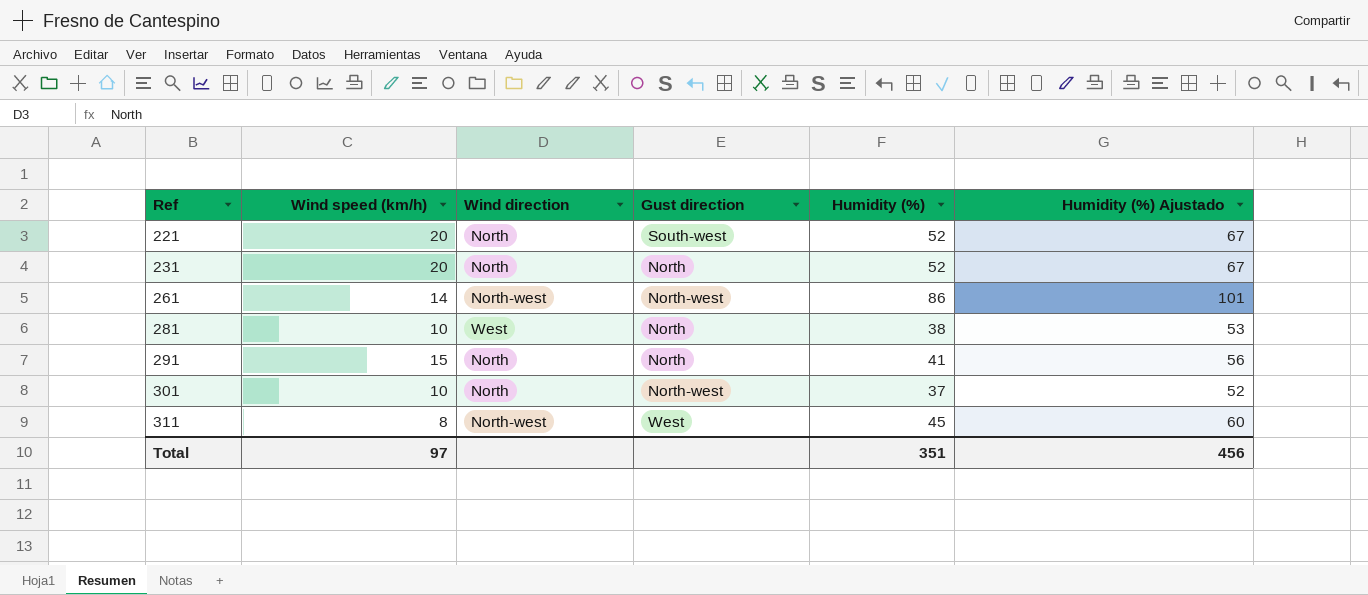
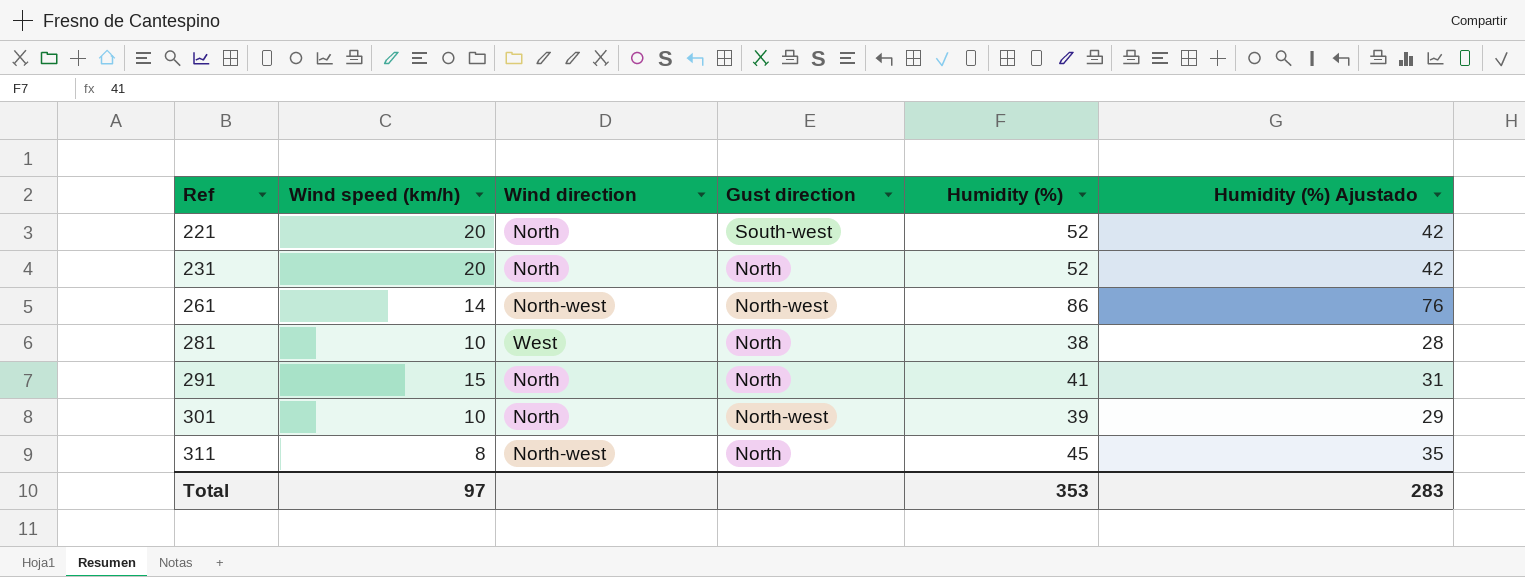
column Humidity (%) Ajustado | formula: [Humidity (%)] + 15 -> [Humidity (%)] - 10
301 | Humidity (%): 37 -> 39
311 | Gust direction: West -> North
Total | Humidity (%): 351 -> 353
Total | Humidity (%) Ajustado: 456 -> 283

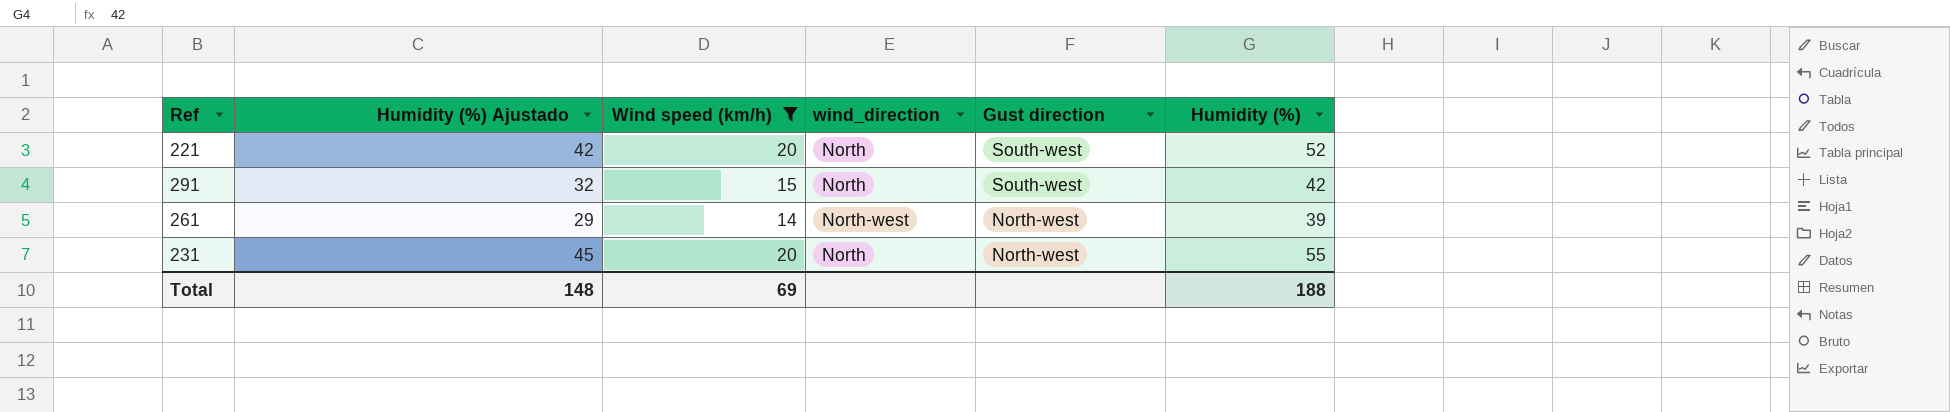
filter: none -> Wind speed (km/h) >= 14
row order: Ref ascending -> Gust direction descending
column Humidity (%) Ajustado | position: 6 -> 2
column name: Wind direction -> wind_direction
291 | Humidity (%) Ajustado: 31 -> 32
291 | Gust direction: North -> South-west
291 | Humidity (%): 41 -> 42
261 | Humidity (%) Ajustado: 76 -> 29
261 | Humidity (%): 86 -> 39
231 | Humidity (%) Ajustado: 42 -> 45
231 | Gust direction: North -> North-west
231 | Humidity (%): 52 -> 55
Total | Humidity (%) Ajustado: 283 -> 148
Total | Wind speed (km/h): 97 -> 69
Total | Humidity (%): 353 -> 188

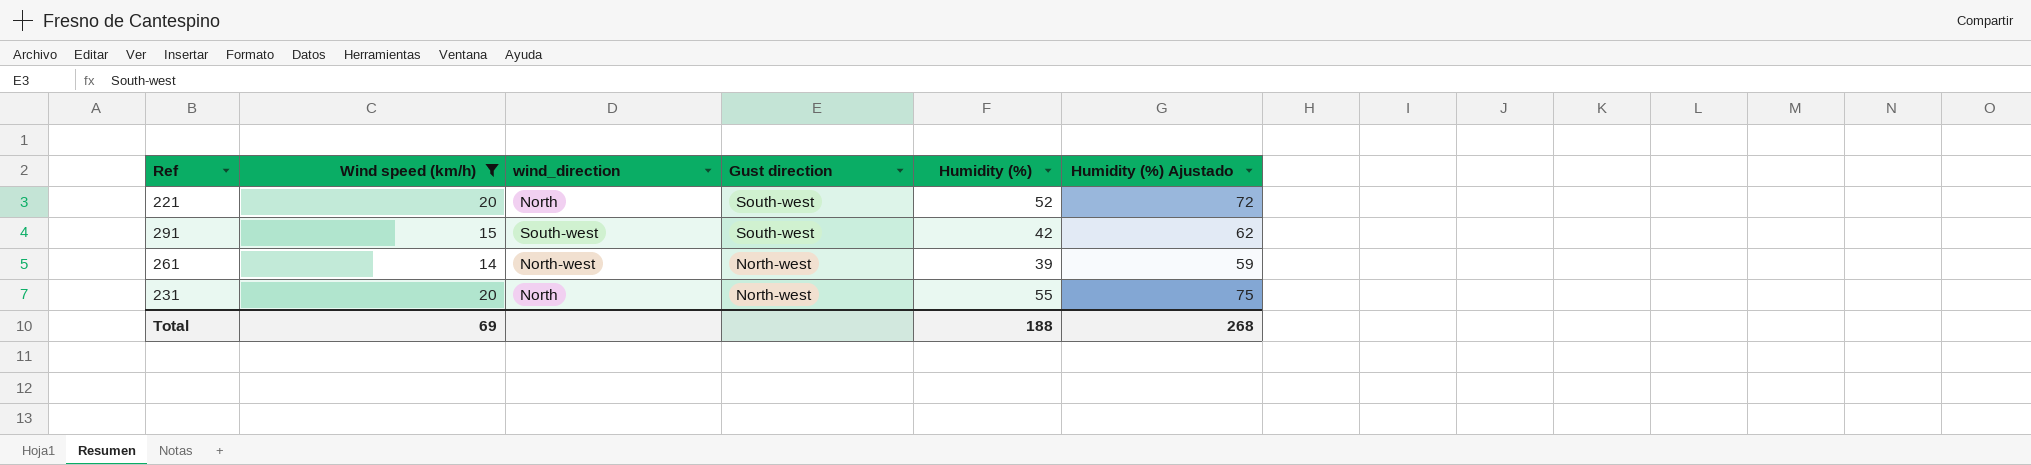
column Humidity (%) Ajustado | formula: [Humidity (%)] - 10 -> [Humidity (%)] + 20
column Humidity (%) Ajustado | position: 2 -> 6
291 | wind_direction: North -> South-west
Total | Humidity (%) Ajustado: 148 -> 268

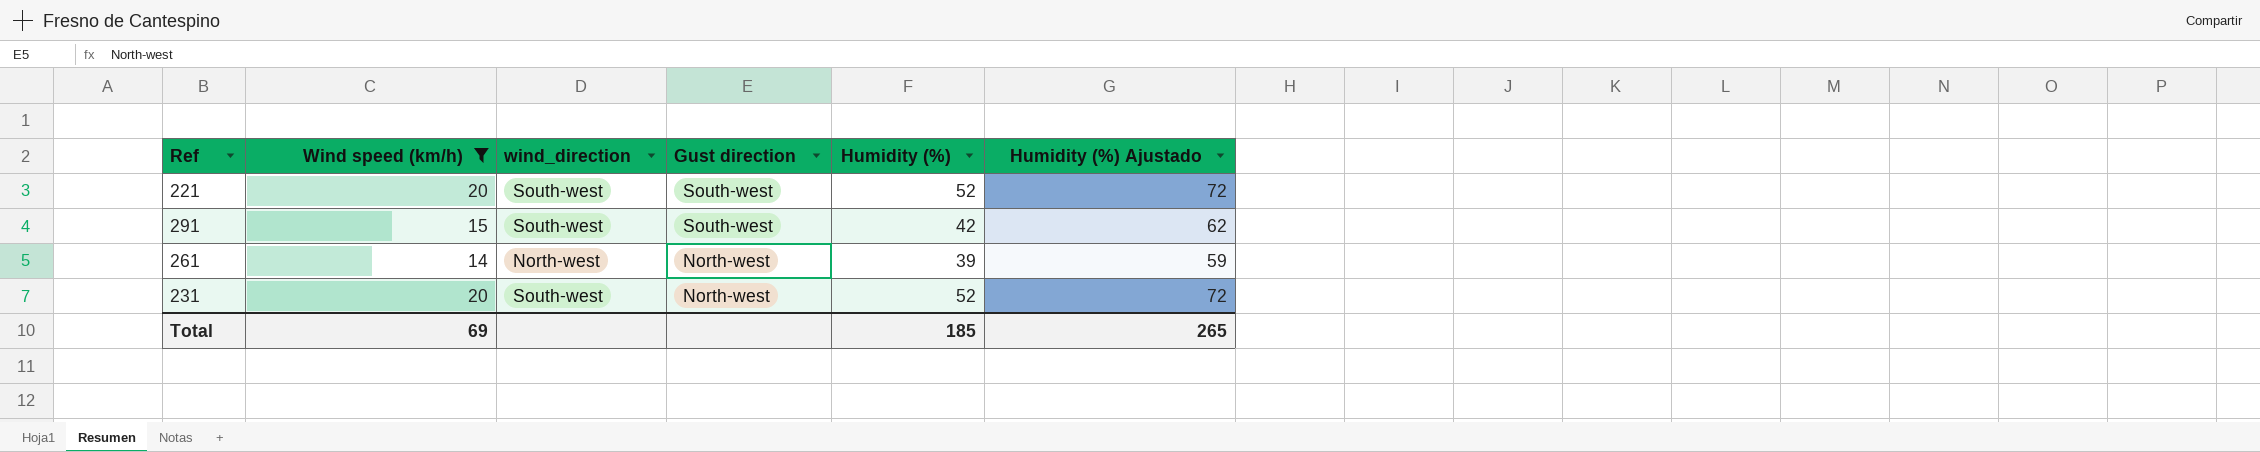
221 | wind_direction: North -> South-west
231 | wind_direction: North -> South-west
231 | Humidity (%): 55 -> 52
231 | Humidity (%) Ajustado: 75 -> 72
Total | Humidity (%): 188 -> 185
Total | Humidity (%) Ajustado: 268 -> 265

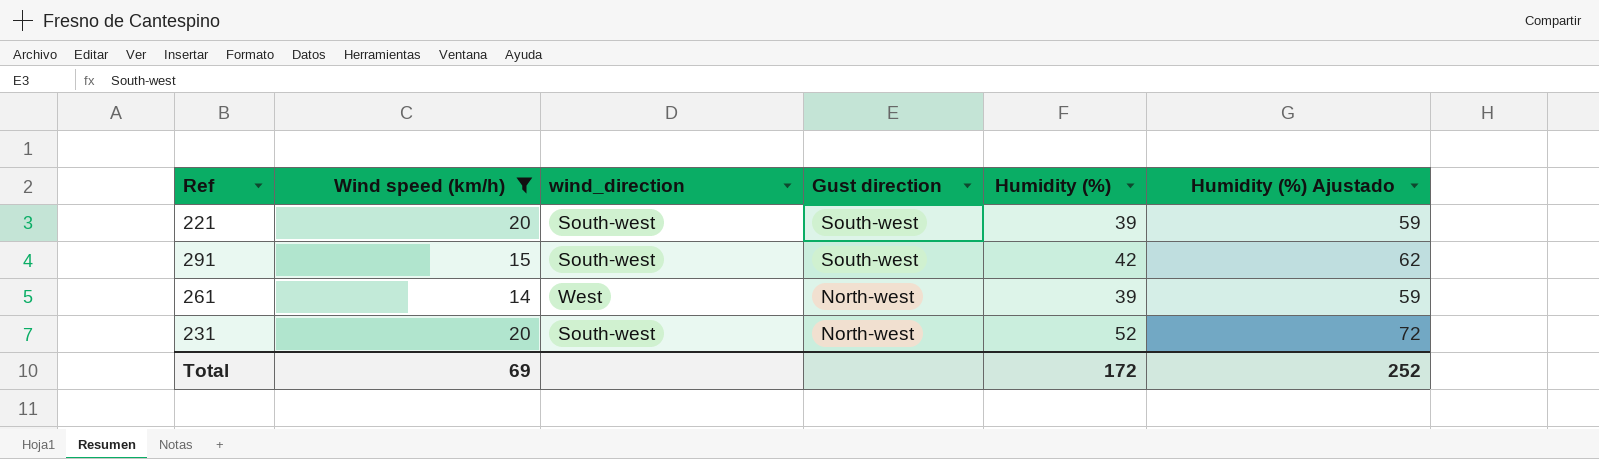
221 | Humidity (%): 52 -> 39
221 | Humidity (%) Ajustado: 72 -> 59
261 | wind_direction: North-west -> West
Total | Humidity (%): 185 -> 172
Total | Humidity (%) Ajustado: 265 -> 252

